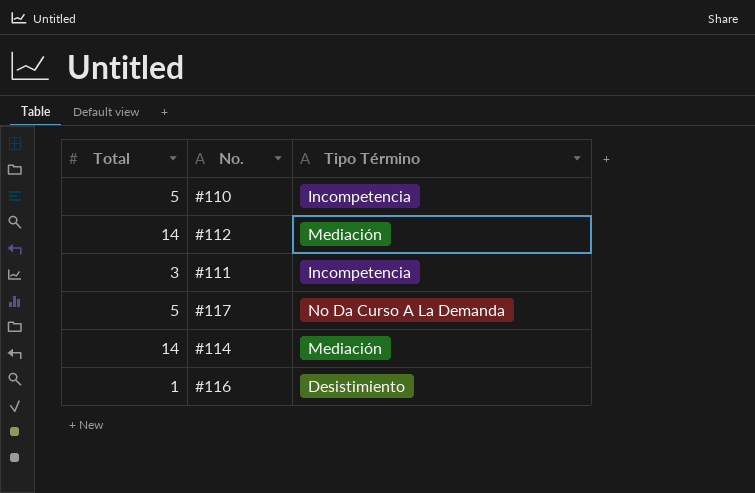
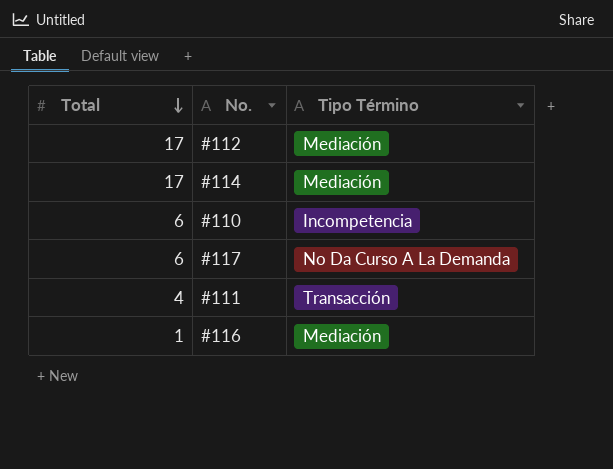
row order: none -> Total descending
#112 | Total: 14 -> 17
#114 | Total: 14 -> 17
#110 | Total: 5 -> 6
#117 | Total: 5 -> 6
#111 | Total: 3 -> 4
#111 | Tipo Término: Incompetencia -> Transacción
#116 | Tipo Término: Desistimiento -> Mediación

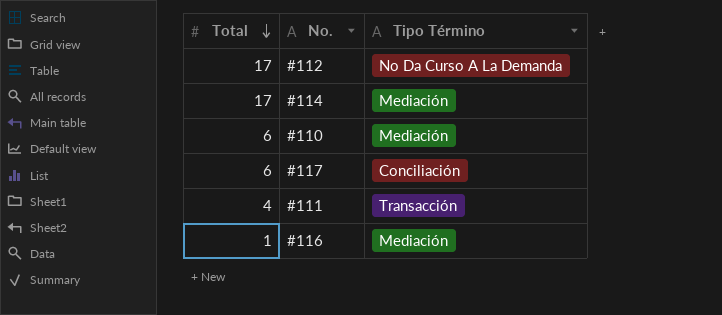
#112 | Tipo Término: Mediación -> No Da Curso A La Demanda
#110 | Tipo Término: Incompetencia -> Mediación
#117 | Tipo Término: No Da Curso A La Demanda -> Conciliación

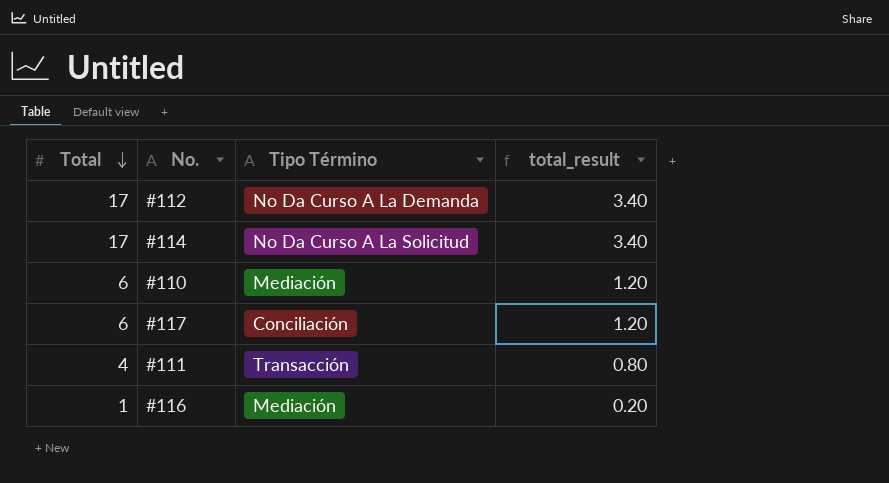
column total_result | formula: none -> [Total] * 0.2
#114 | Tipo Término: Mediación -> No Da Curso A La Solicitud

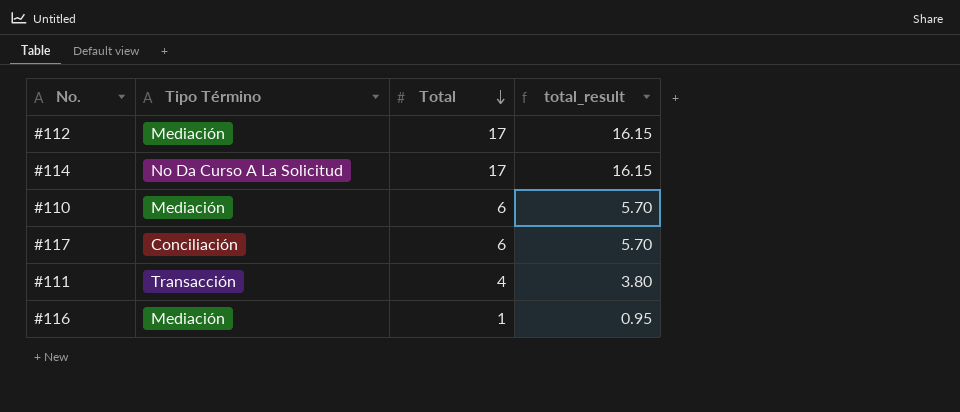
column Total | position: 1 -> 3
column total_result | formula: [Total] * 0.2 -> [Total] * 0.95
#112 | Tipo Término: No Da Curso A La Demanda -> Mediación

